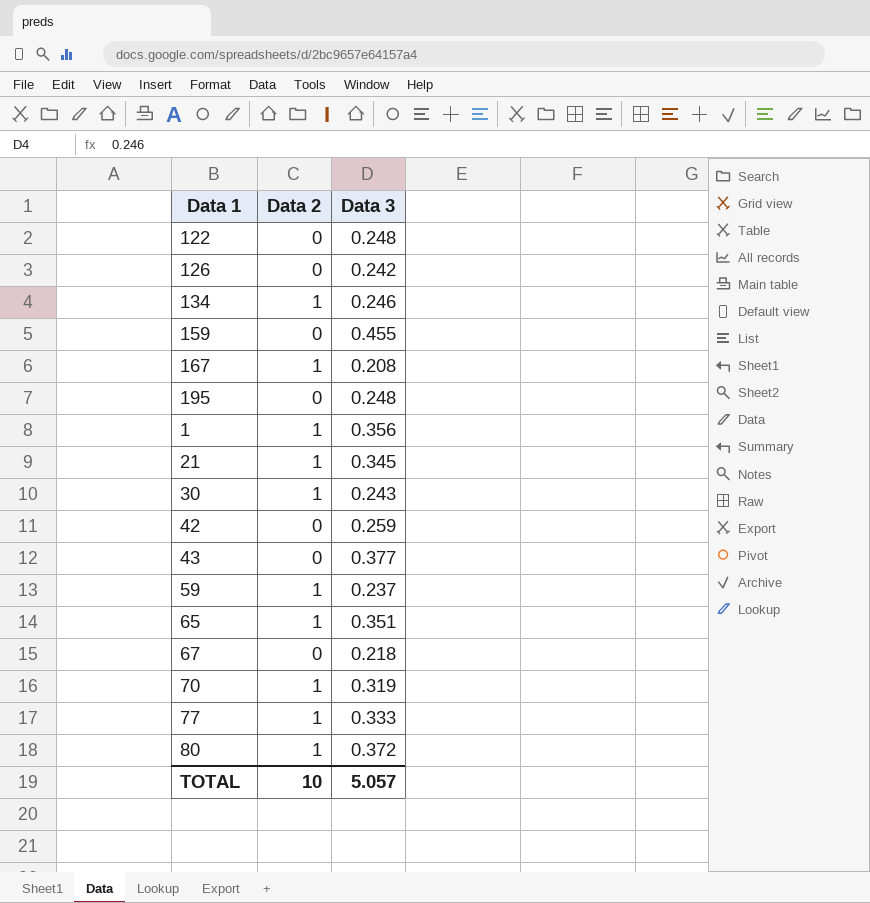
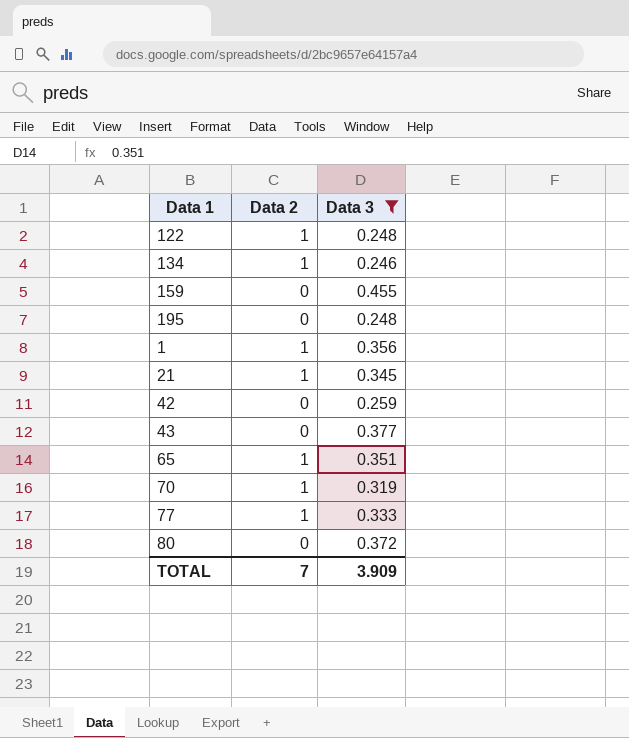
filter: none -> Data 3 >= 0.246
122 | Data 2: 0 -> 1
80 | Data 2: 1 -> 0
TOTAL | Data 2: 10 -> 7
TOTAL | Data 3: 5.057 -> 3.909

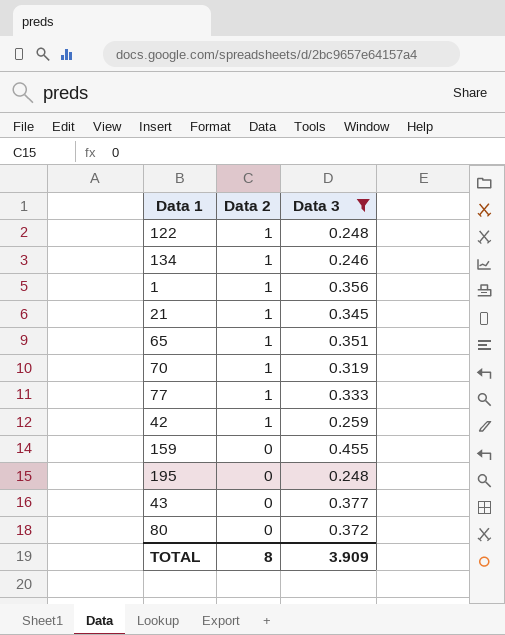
row order: none -> Data 2 descending
42 | Data 2: 0 -> 1
TOTAL | Data 2: 7 -> 8

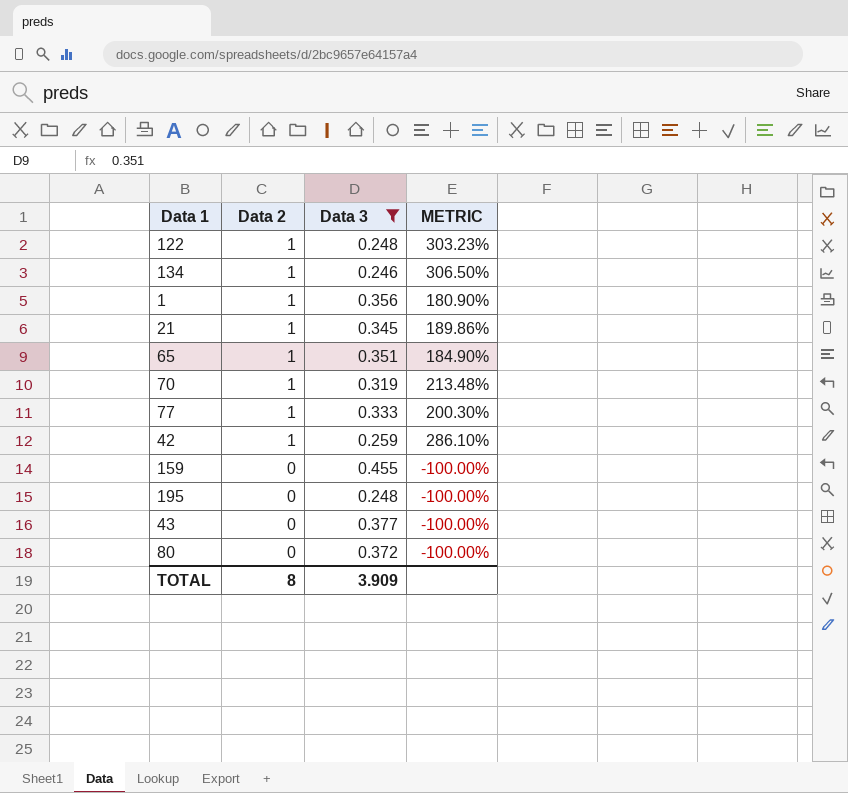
column METRIC | formula: none -> ([Data 2] - [Data 3]) / [Data 3]

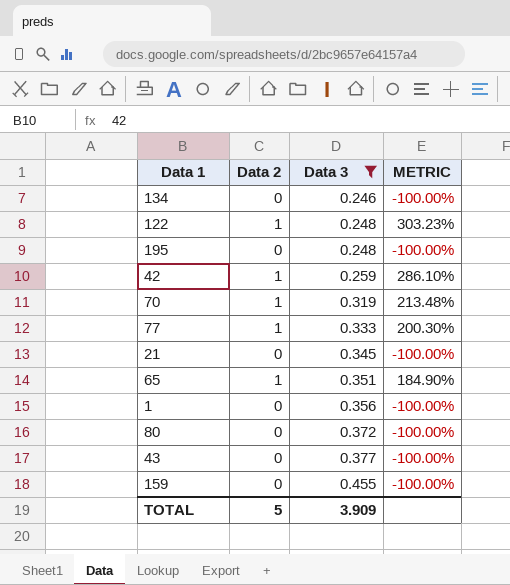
row order: Data 2 descending -> Data 3 ascending
134 | Data 2: 1 -> 0
134 | METRIC: 306.50% -> -100.00%
21 | Data 2: 1 -> 0
21 | METRIC: 189.86% -> -100.00%
1 | Data 2: 1 -> 0
1 | METRIC: 180.90% -> -100.00%
TOTAL | Data 2: 8 -> 5

